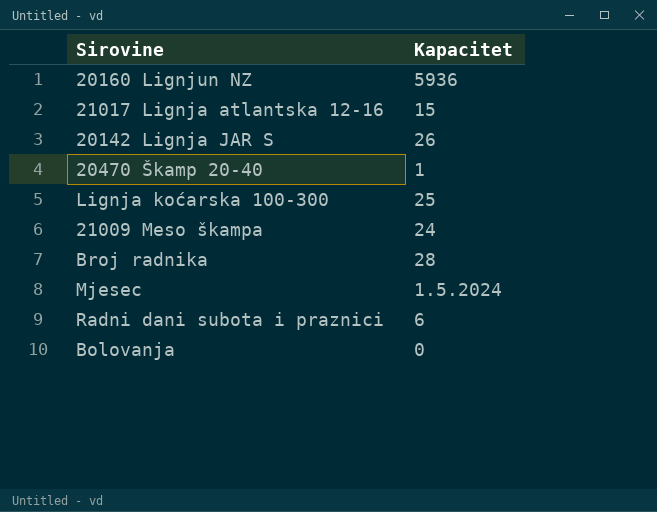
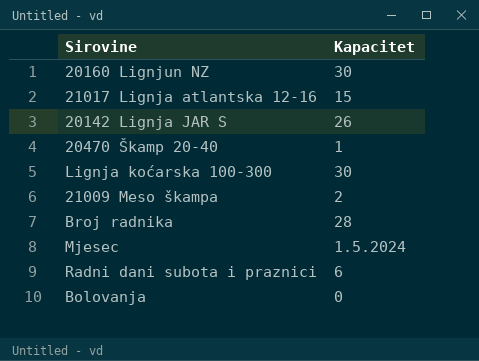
20160 Lignjun NZ | Kapacitet: 5936 -> 30
Lignja koćarska 100-300 | Kapacitet: 25 -> 30
21009 Meso škampa | Kapacitet: 24 -> 2

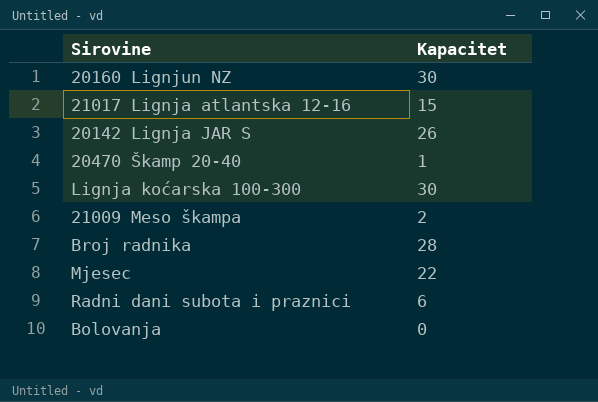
Mjesec | Kapacitet: 1.5.2024 -> 22

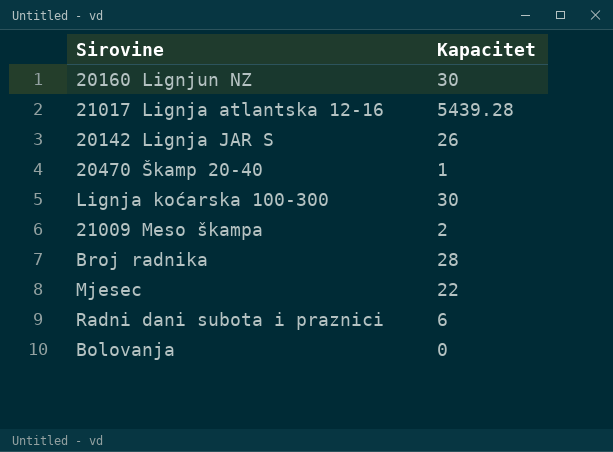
21017 Lignja atlantska 12-16 | Kapacitet: 15 -> 5439.28

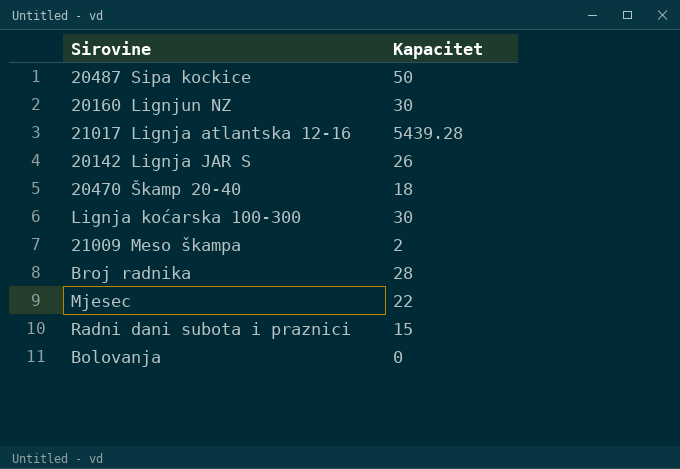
row 20487 Sipa kockice: none -> 50
20470 Škamp 20-40 | Kapacitet: 1 -> 18
Radni dani subota i praznici | Kapacitet: 6 -> 15

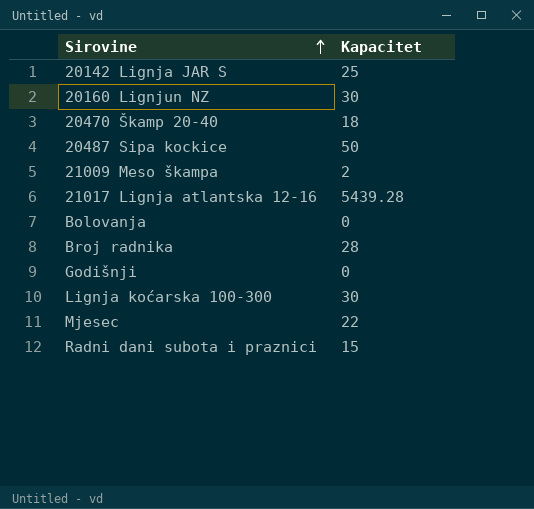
row order: none -> Sirovine ascending
20142 Lignja JAR S | Kapacitet: 26 -> 25
row Godišnji: none -> 0

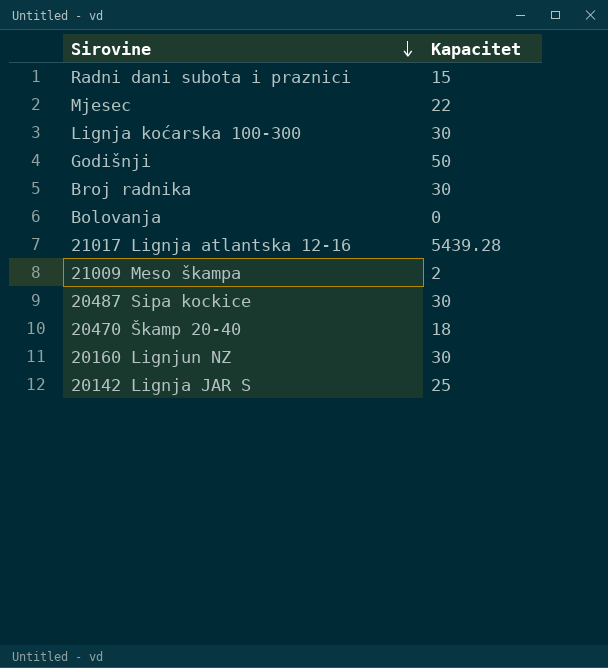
row order: Sirovine ascending -> Sirovine descending
Godišnji | Kapacitet: 0 -> 50
Broj radnika | Kapacitet: 28 -> 30
20487 Sipa kockice | Kapacitet: 50 -> 30

